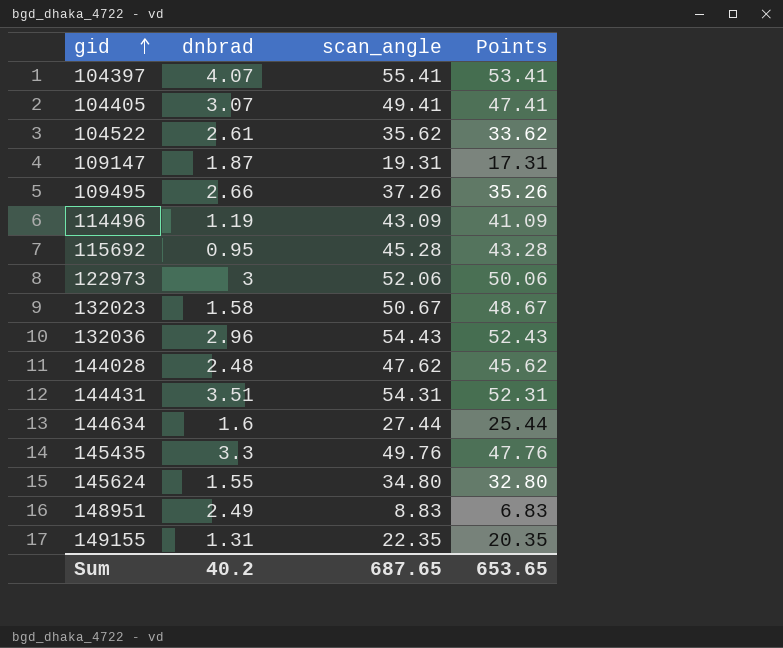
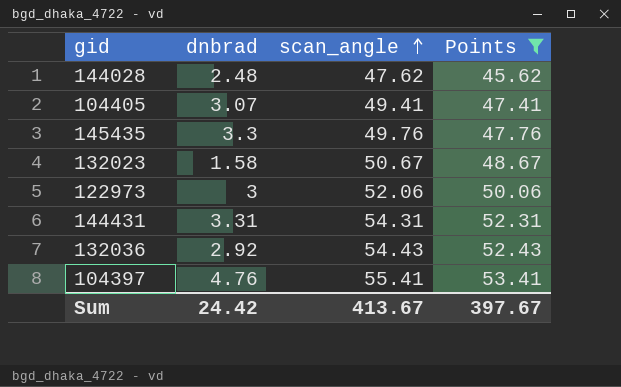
filter: none -> Points >= 45.62
row order: gid ascending -> scan_angle ascending
144431 | dnbrad: 3.51 -> 3.31
132036 | dnbrad: 2.96 -> 2.92
104397 | dnbrad: 4.07 -> 4.76
Sum | dnbrad: 40.2 -> 24.42
Sum | scan_angle: 687.65 -> 413.67
Sum | Points: 653.65 -> 397.67

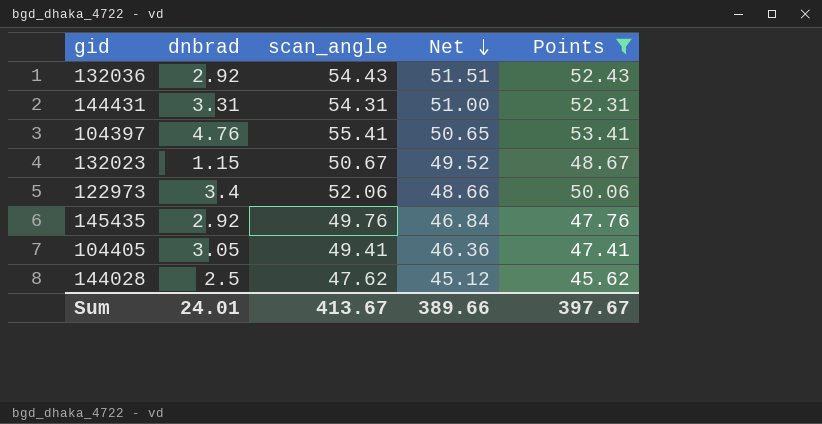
row order: scan_angle ascending -> Net descending
column Net | formula: none -> [scan_angle] - [dnbrad]
132023 | dnbrad: 1.58 -> 1.15
122973 | dnbrad: 3 -> 3.4
145435 | dnbrad: 3.3 -> 2.92
104405 | dnbrad: 3.07 -> 3.05
144028 | dnbrad: 2.48 -> 2.5
Sum | dnbrad: 24.42 -> 24.01

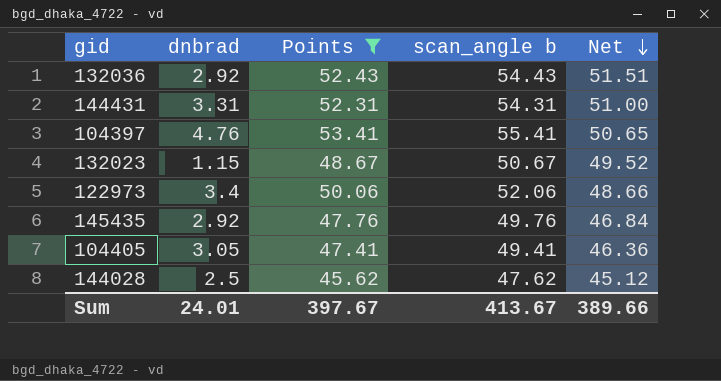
column Points | position: 5 -> 3
column name: scan_angle -> scan_angle b

